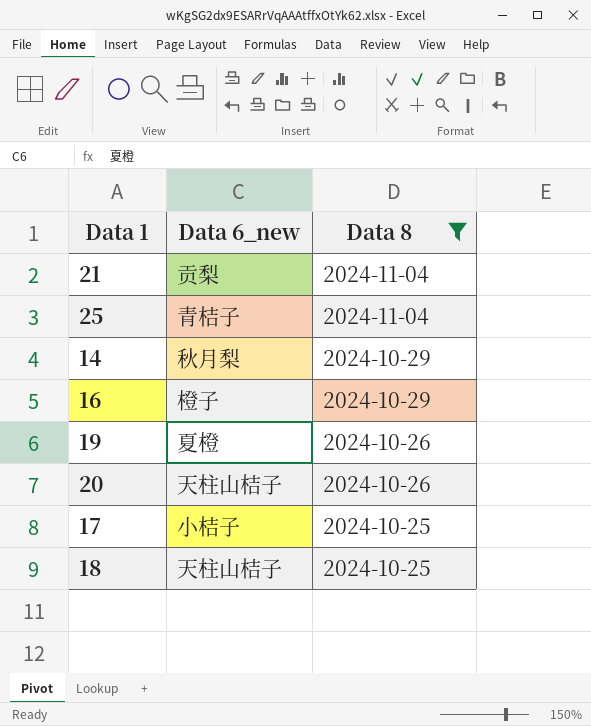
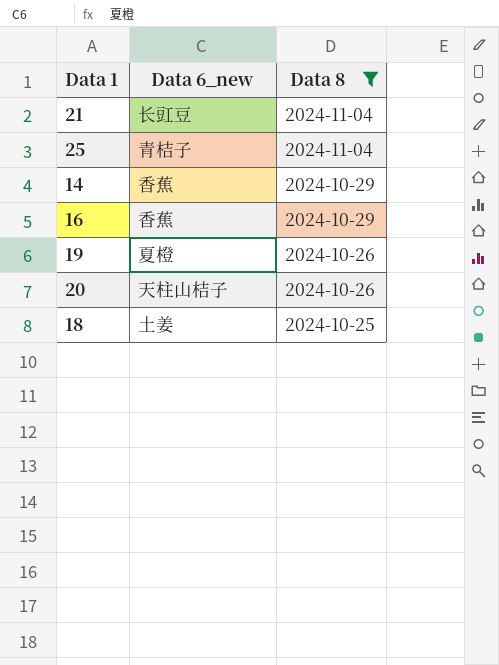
row 17: 小桔子 | 2024-10-25 -> none
21 | Data 6_new: 贡梨 -> 长豇豆
14 | Data 6_new: 秋月梨 -> 香蕉
16 | Data 6_new: 橙子 -> 香蕉
18 | Data 6_new: 天柱山桔子 -> 土姜

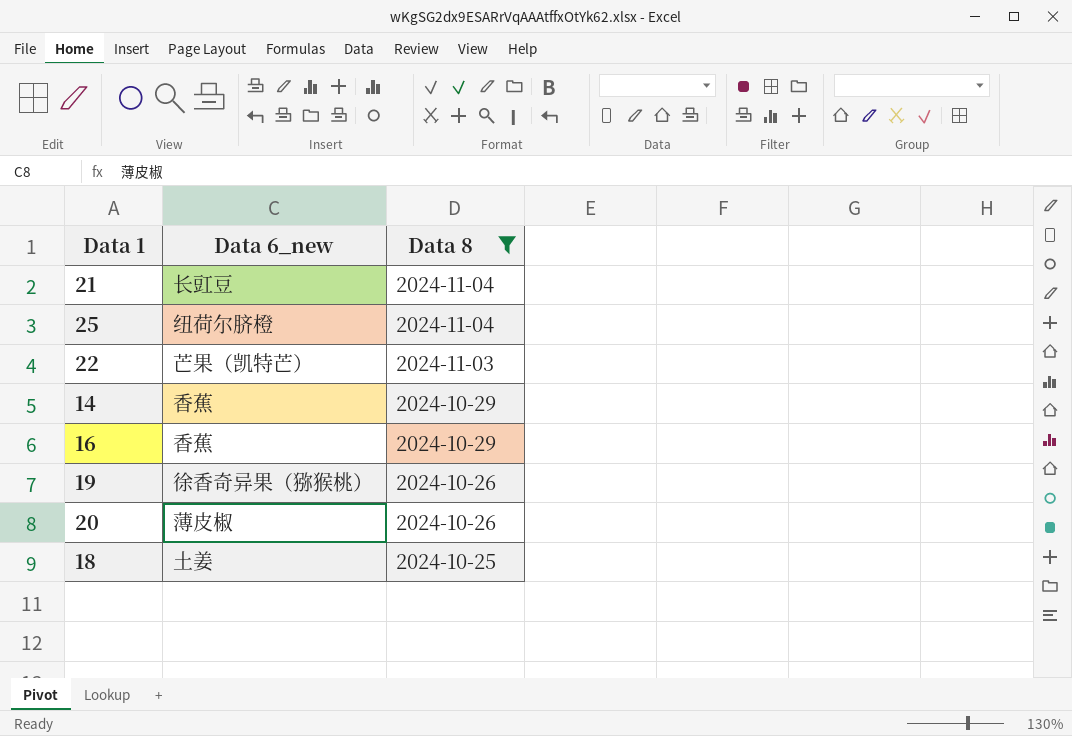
25 | Data 6_new: 青桔子 -> 纽荷尔脐橙
row 22: none -> 芒果（凯特芒） | 2024-11-03
19 | Data 6_new: 夏橙 -> 徐香奇异果（猕猴桃）
20 | Data 6_new: 天柱山桔子 -> 薄皮椒

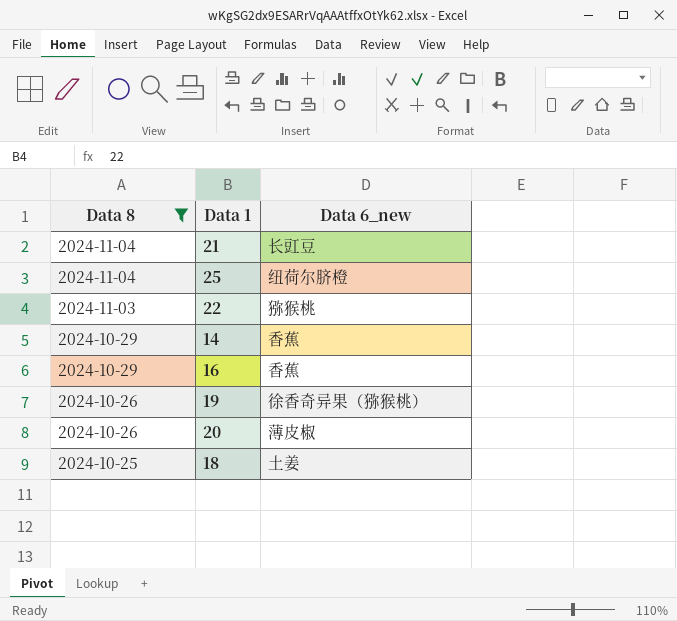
column Data 8 | position: 3 -> 1
22 | Data 6_new: 芒果（凯特芒） -> 猕猴桃

